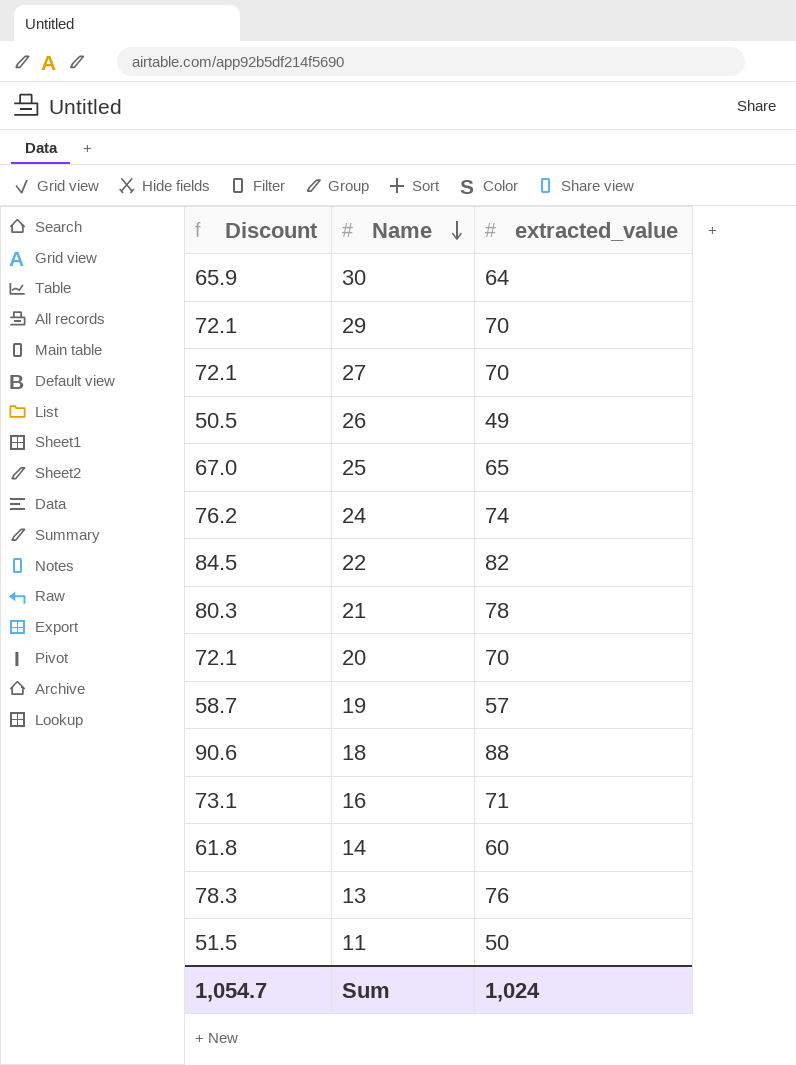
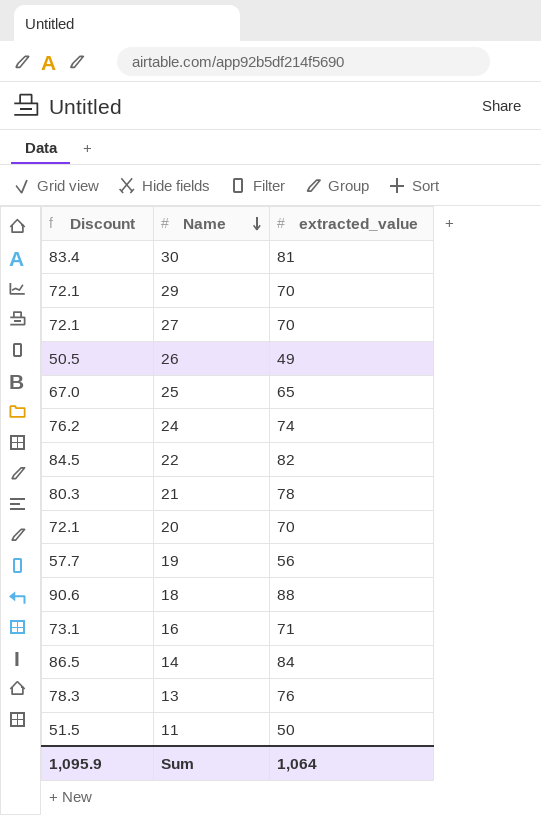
30 | Discount: 65.9 -> 83.4
30 | extracted_value: 64 -> 81
19 | Discount: 58.7 -> 57.7
19 | extracted_value: 57 -> 56
14 | Discount: 61.8 -> 86.5
14 | extracted_value: 60 -> 84
Sum | Discount: 1,054.7 -> 1,095.9
Sum | extracted_value: 1,024 -> 1,064

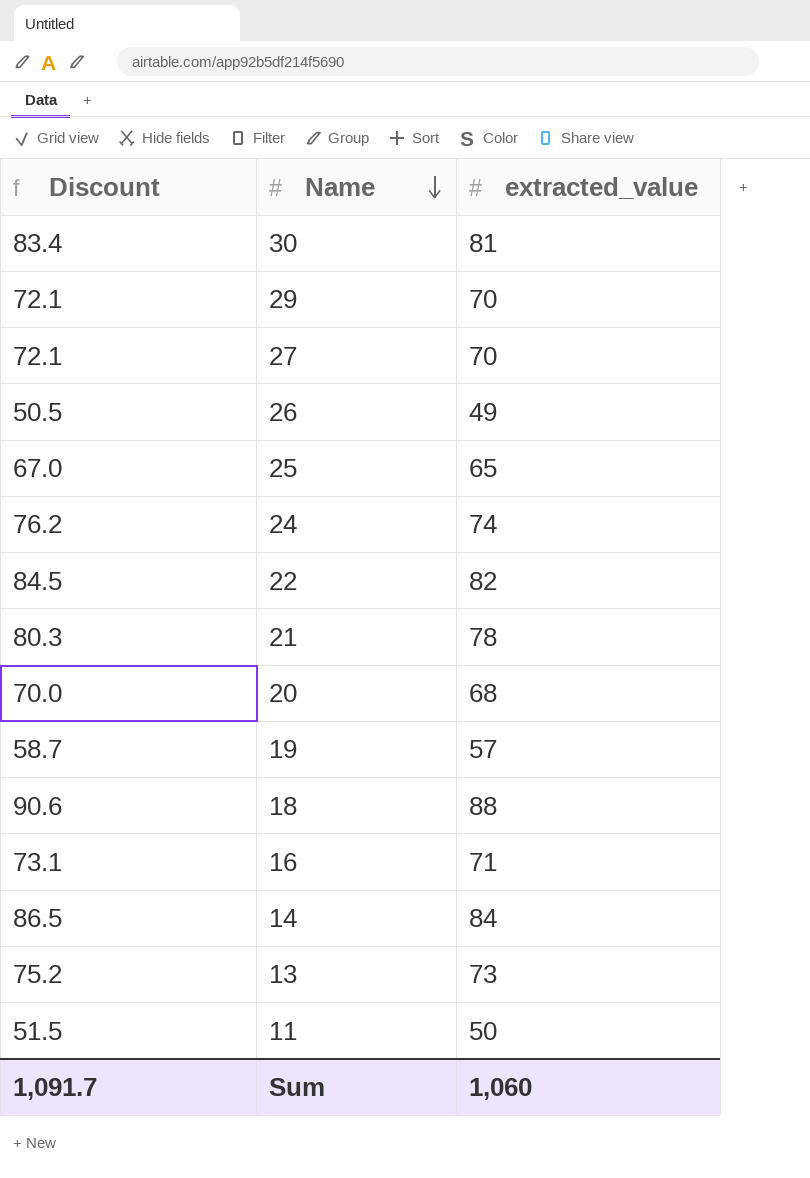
20 | Discount: 72.1 -> 70.0
20 | extracted_value: 70 -> 68
19 | Discount: 57.7 -> 58.7
19 | extracted_value: 56 -> 57
13 | Discount: 78.3 -> 75.2
13 | extracted_value: 76 -> 73
Sum | Discount: 1,095.9 -> 1,091.7
Sum | extracted_value: 1,064 -> 1,060

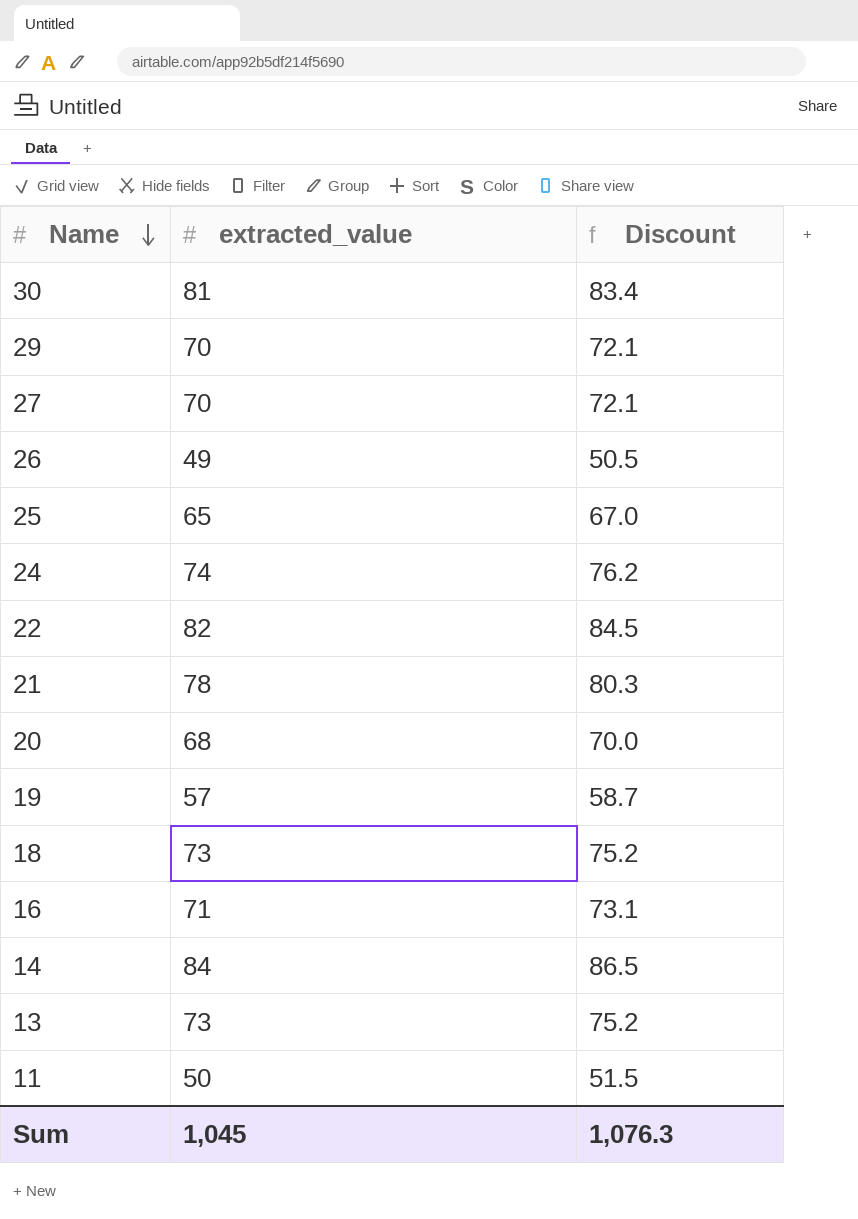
column Discount | position: 1 -> 3
18 | extracted_value: 88 -> 73
18 | Discount: 90.6 -> 75.2
Sum | extracted_value: 1,060 -> 1,045
Sum | Discount: 1,091.7 -> 1,076.3

